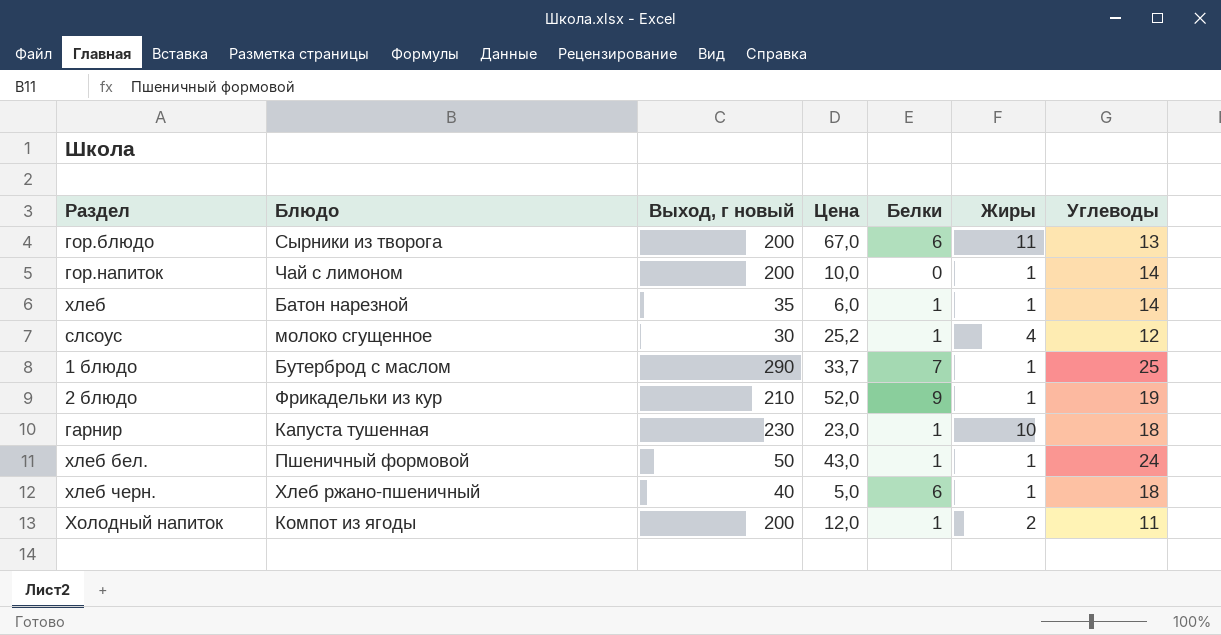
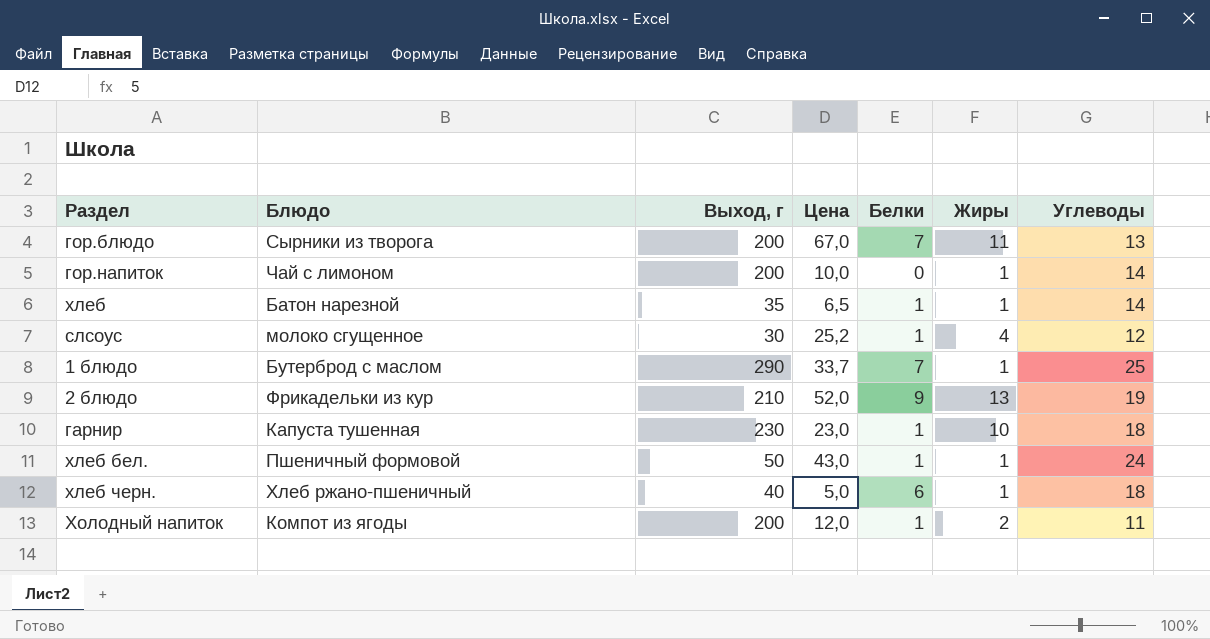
column name: Выход, г новый -> Выход, г
гор.блюдо | Белки: 6 -> 7
хлеб | Цена: 6,0 -> 6,5
2 блюдо | Жиры: 1 -> 13

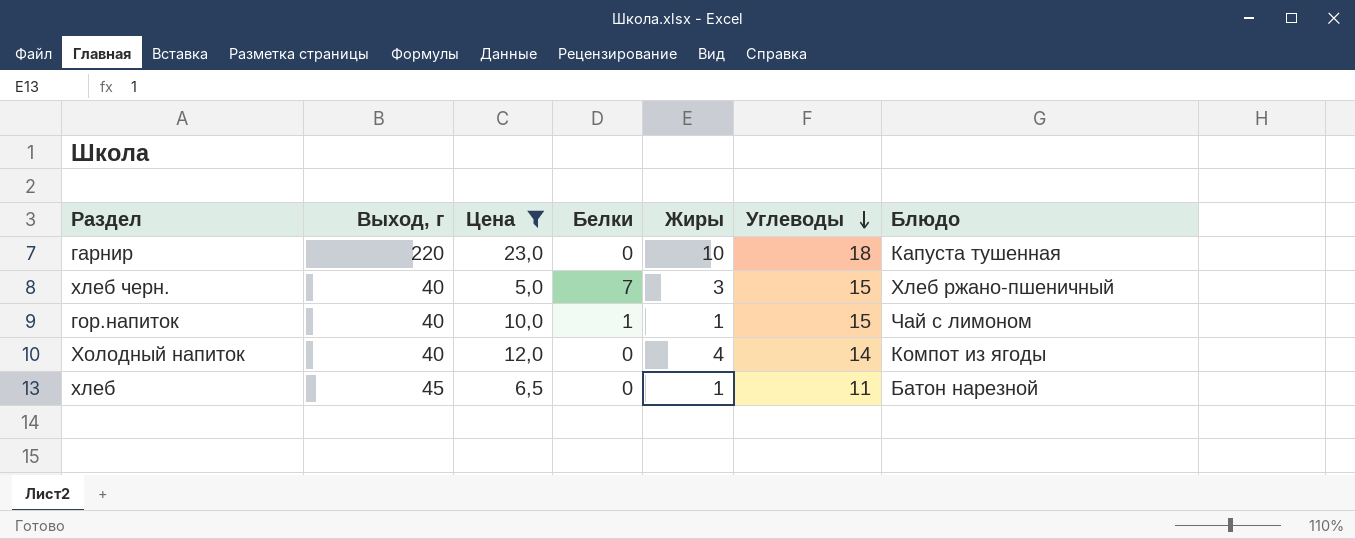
filter: none -> Цена <= 23,0
row order: none -> Углеводы descending
column Блюдо | position: 2 -> 7
гарнир | Выход, г: 230 -> 220
гарнир | Белки: 1 -> 0
хлеб черн. | Белки: 6 -> 7
хлеб черн. | Жиры: 1 -> 3
хлеб черн. | Углеводы: 18 -> 15
гор.напиток | Выход, г: 200 -> 40
гор.напиток | Белки: 0 -> 1
гор.напиток | Углеводы: 14 -> 15
Холодный напиток | Выход, г: 200 -> 40
Холодный напиток | Белки: 1 -> 0
Холодный напиток | Жиры: 2 -> 4
Холодный напиток | Углеводы: 11 -> 14
хлеб | Выход, г: 35 -> 45
хлеб | Белки: 1 -> 0
хлеб | Углеводы: 14 -> 11

